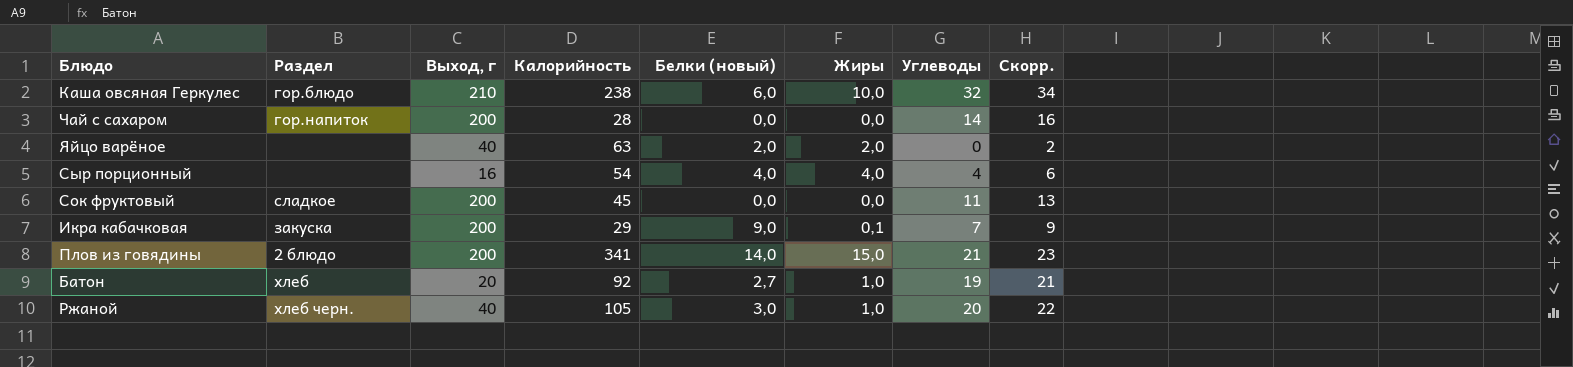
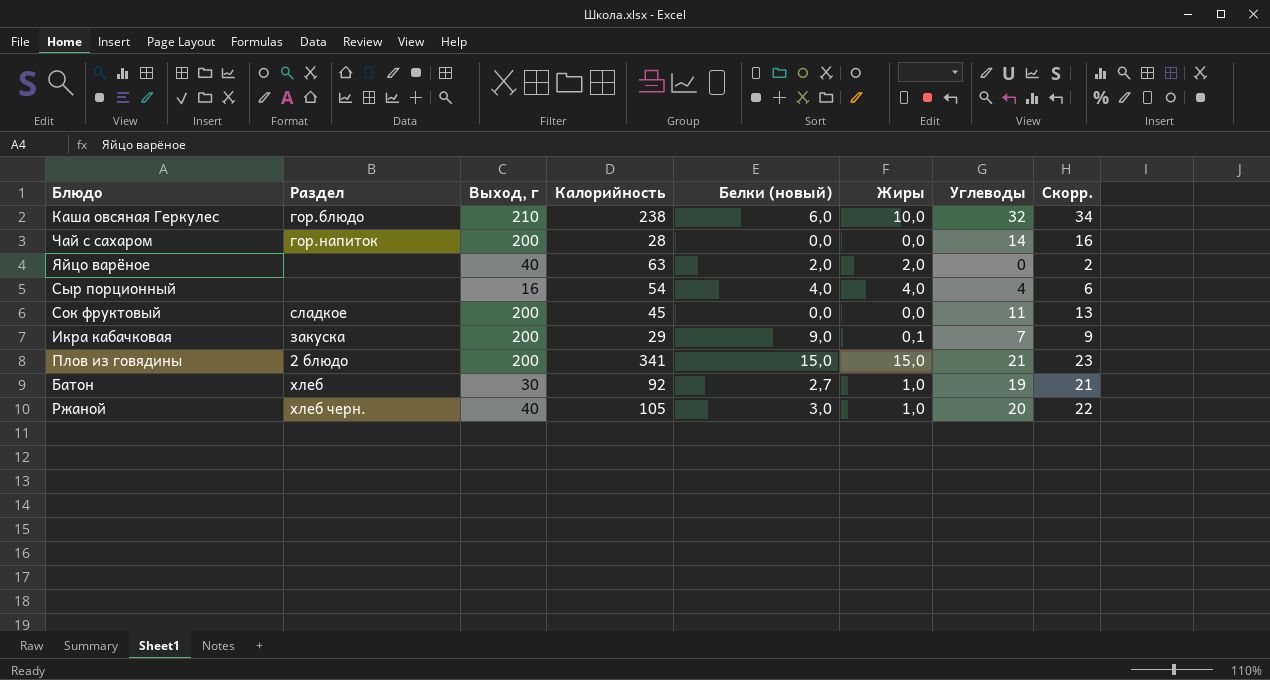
Плов из говядины | Белки (новый): 14,0 -> 15,0
Батон | Выход, г: 20 -> 30

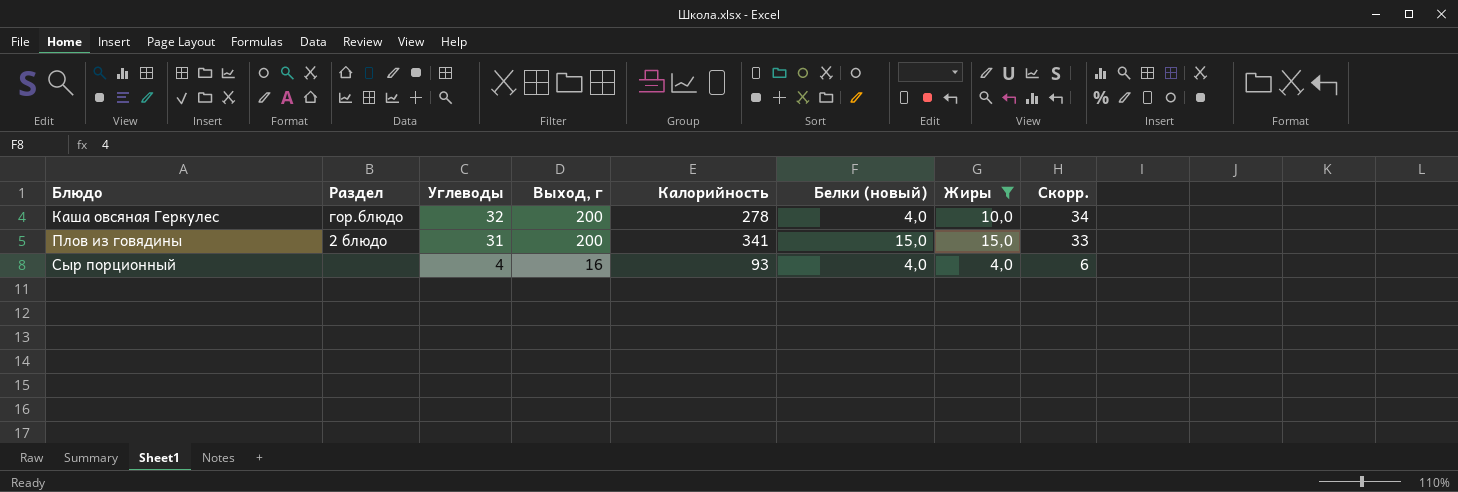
filter: none -> Жиры >= 4,0
row order: none -> Блюдо ascending
column Углеводы | position: 7 -> 3
Каша овсяная Геркулес | Выход, г: 210 -> 200
Каша овсяная Геркулес | Калорийность: 238 -> 278
Каша овсяная Геркулес | Белки (новый): 6,0 -> 4,0
Плов из говядины | Углеводы: 21 -> 31
Плов из говядины | Скорр.: 23 -> 33
Сыр порционный | Калорийность: 54 -> 93

